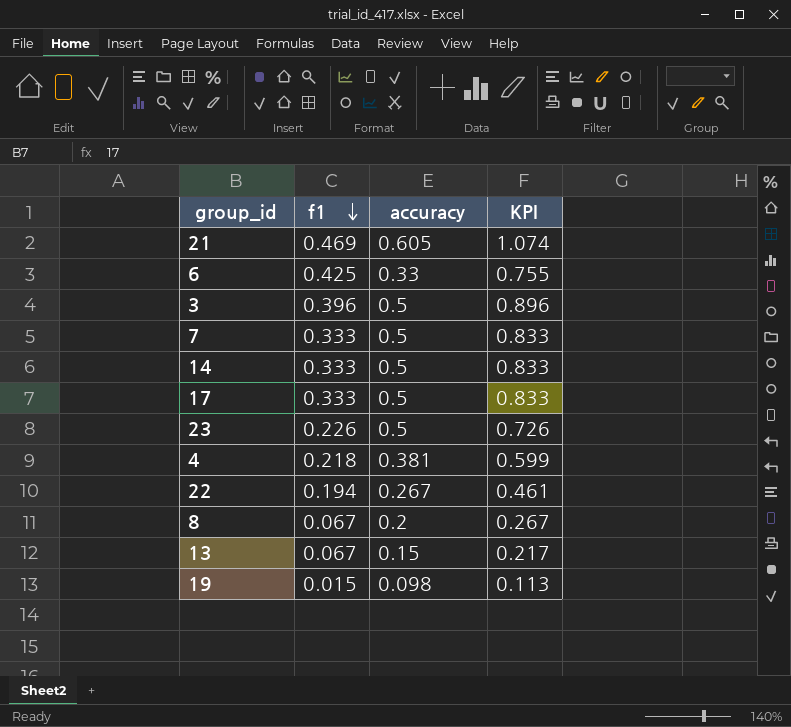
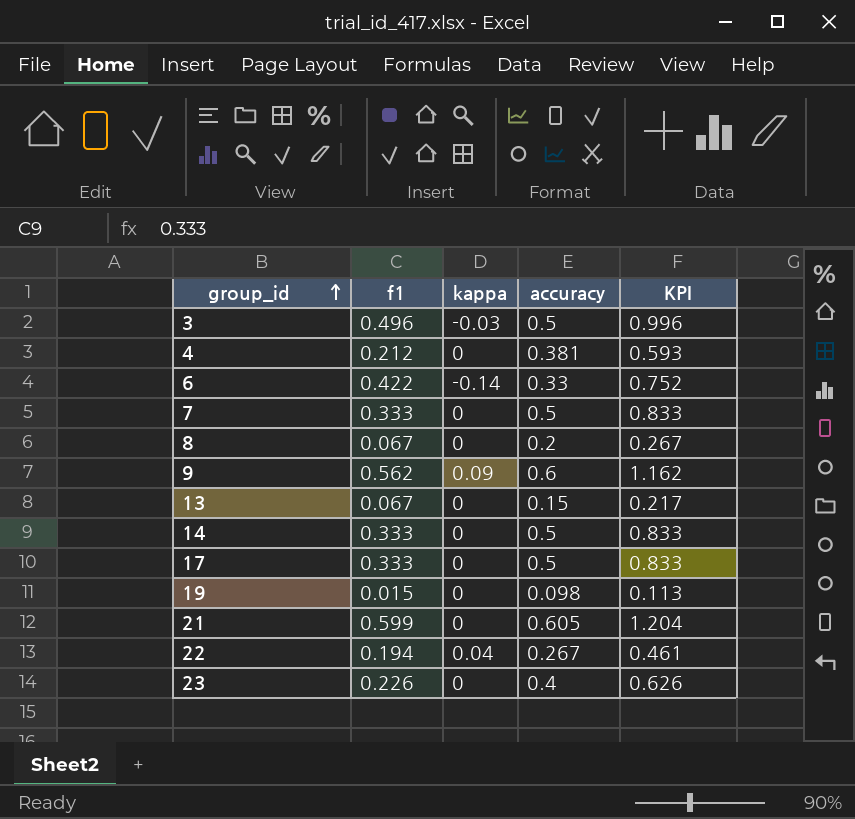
row order: f1 descending -> group_id ascending
column kappa | position: none -> 3
3 | f1: 0.396 -> 0.496
3 | KPI: 0.896 -> 0.996
4 | f1: 0.218 -> 0.212
4 | KPI: 0.599 -> 0.593
6 | f1: 0.425 -> 0.422
6 | KPI: 0.755 -> 0.752
row 9: none -> 0.562 | 0.09 | 0.6 | 1.162
21 | f1: 0.469 -> 0.599
21 | KPI: 1.074 -> 1.204
23 | accuracy: 0.5 -> 0.4
23 | KPI: 0.726 -> 0.626

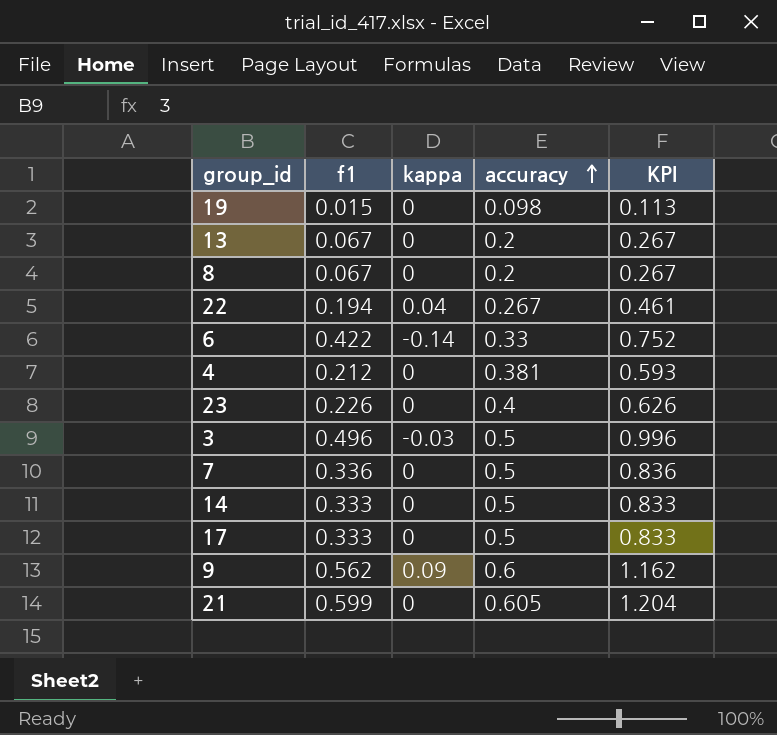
row order: group_id ascending -> accuracy ascending
13 | accuracy: 0.15 -> 0.2
13 | KPI: 0.217 -> 0.267
7 | f1: 0.333 -> 0.336
7 | KPI: 0.833 -> 0.836

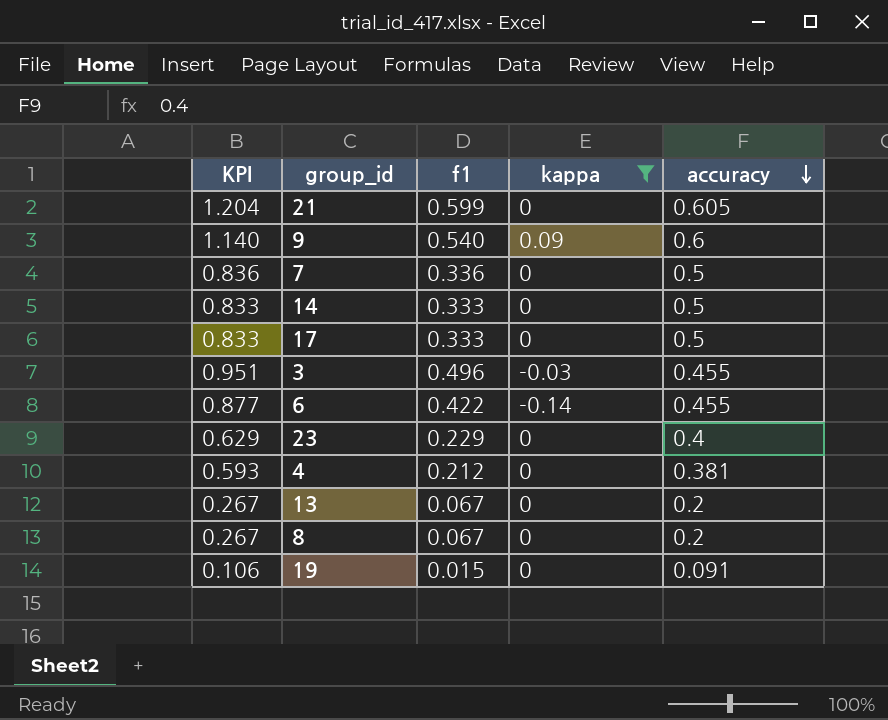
filter: none -> kappa != 0.04
row order: accuracy ascending -> accuracy descending
column KPI | position: 5 -> 1
9 | KPI: 1.162 -> 1.140
9 | f1: 0.562 -> 0.540
3 | KPI: 0.996 -> 0.951
3 | accuracy: 0.5 -> 0.455
6 | KPI: 0.752 -> 0.877
6 | accuracy: 0.33 -> 0.455
23 | KPI: 0.626 -> 0.629
23 | f1: 0.226 -> 0.229
19 | KPI: 0.113 -> 0.106
19 | accuracy: 0.098 -> 0.091

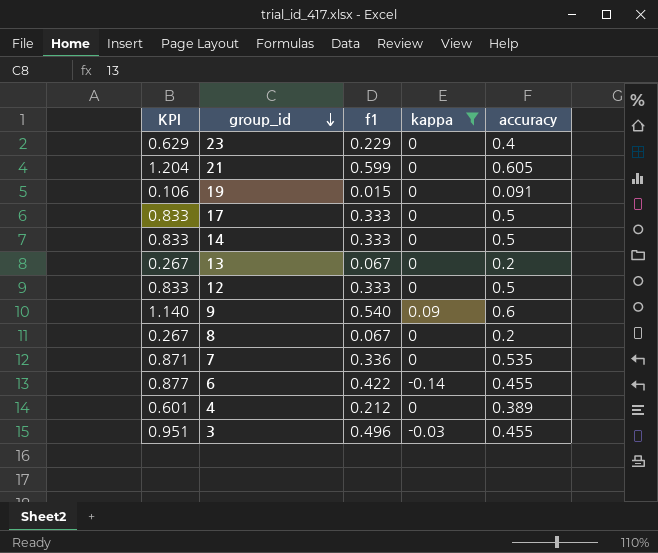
row order: accuracy descending -> group_id descending
row 12: none -> 0.833 | 0.333 | 0 | 0.5
7 | KPI: 0.836 -> 0.871
7 | accuracy: 0.5 -> 0.535
4 | KPI: 0.593 -> 0.601
4 | accuracy: 0.381 -> 0.389

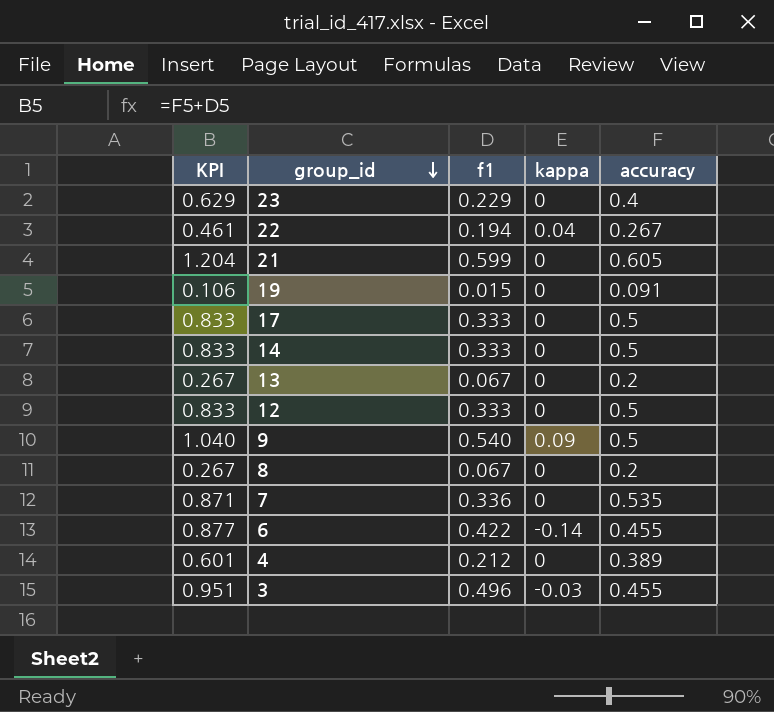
filter: kappa != 0.04 -> none
9 | KPI: 1.140 -> 1.040
9 | accuracy: 0.6 -> 0.5

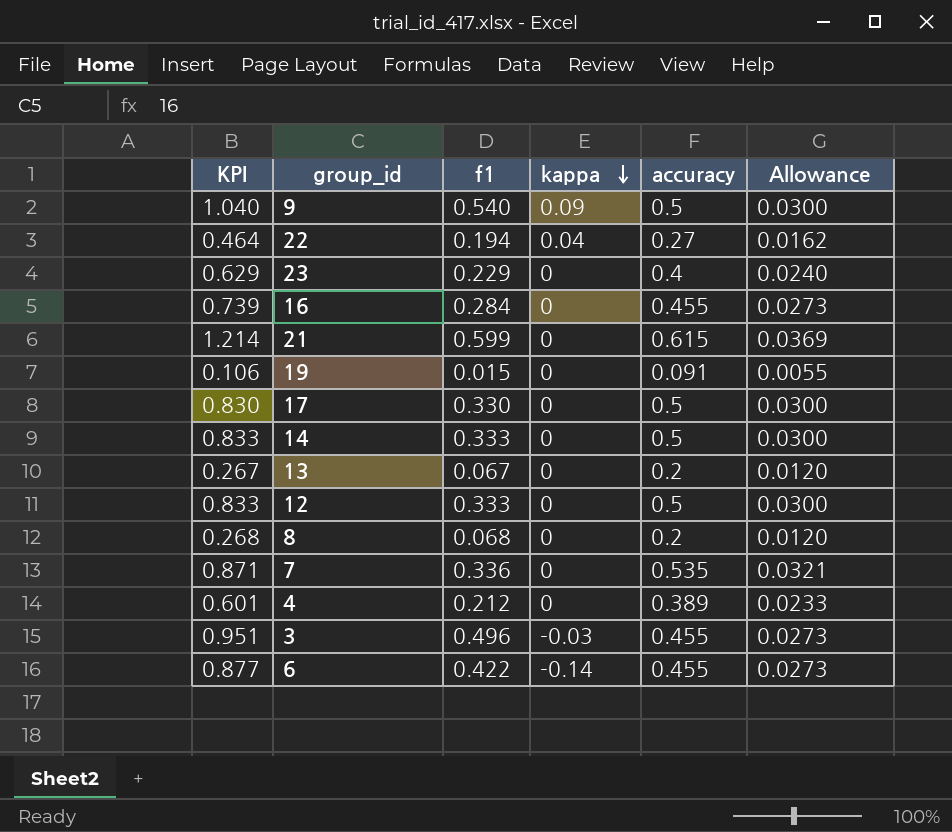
row order: group_id descending -> kappa descending
column Allowance | formula: none -> [accuracy] * 0.06
22 | KPI: 0.461 -> 0.464
22 | accuracy: 0.267 -> 0.27
row 16: none -> 0.739 | 0.284 | 0 | 0.455 | 0.0273
21 | KPI: 1.204 -> 1.214
21 | accuracy: 0.605 -> 0.615
17 | KPI: 0.833 -> 0.830
17 | f1: 0.333 -> 0.330
8 | KPI: 0.267 -> 0.268
8 | f1: 0.067 -> 0.068

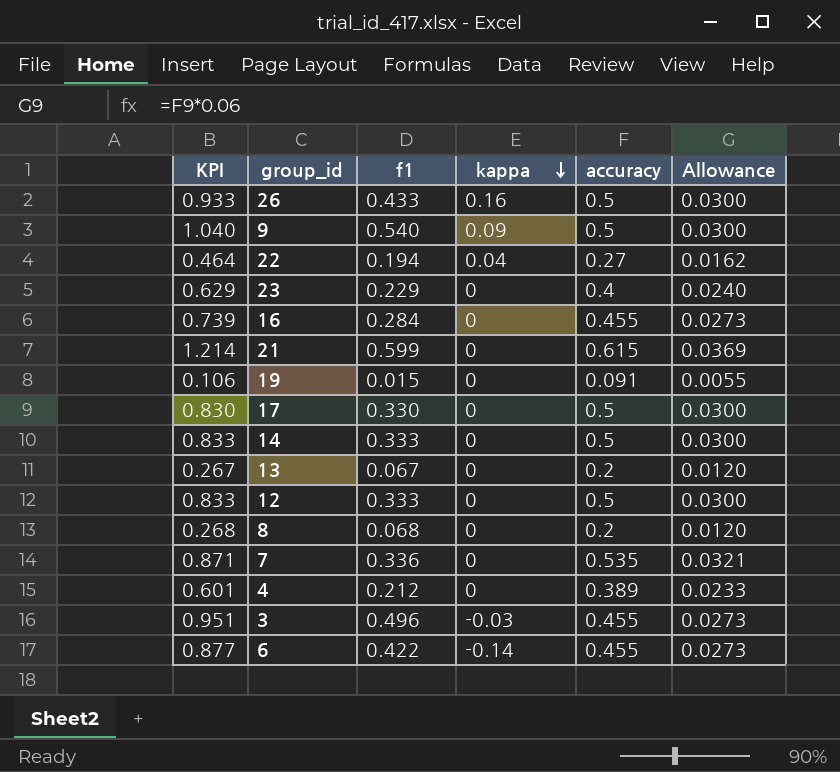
row 26: none -> 0.933 | 0.433 | 0.16 | 0.5 | 0.0300

